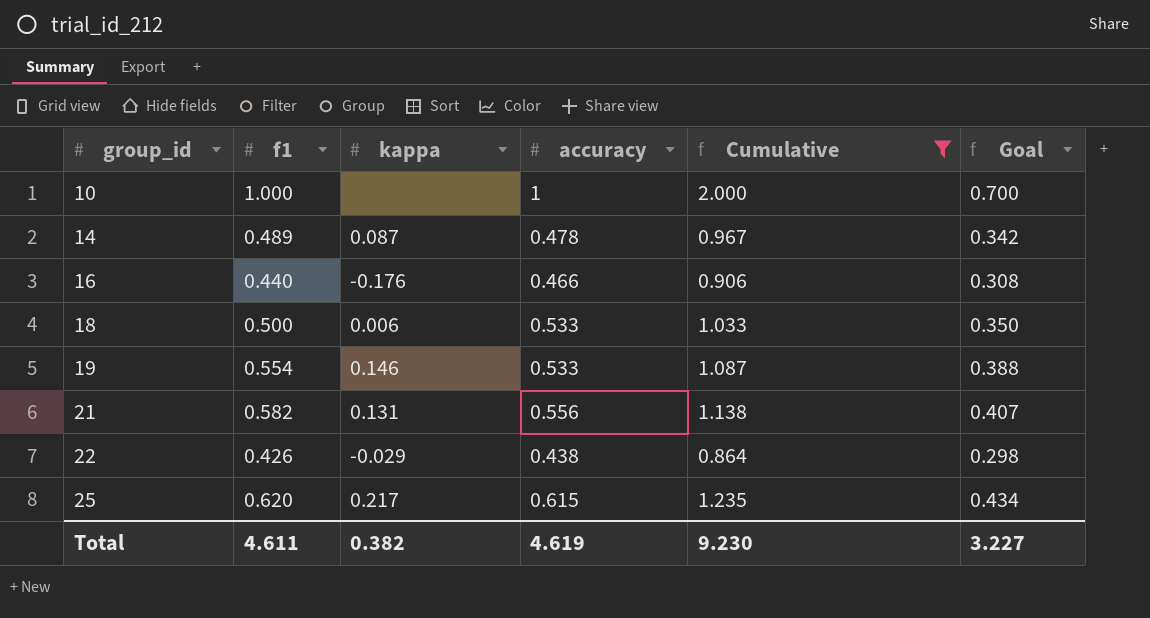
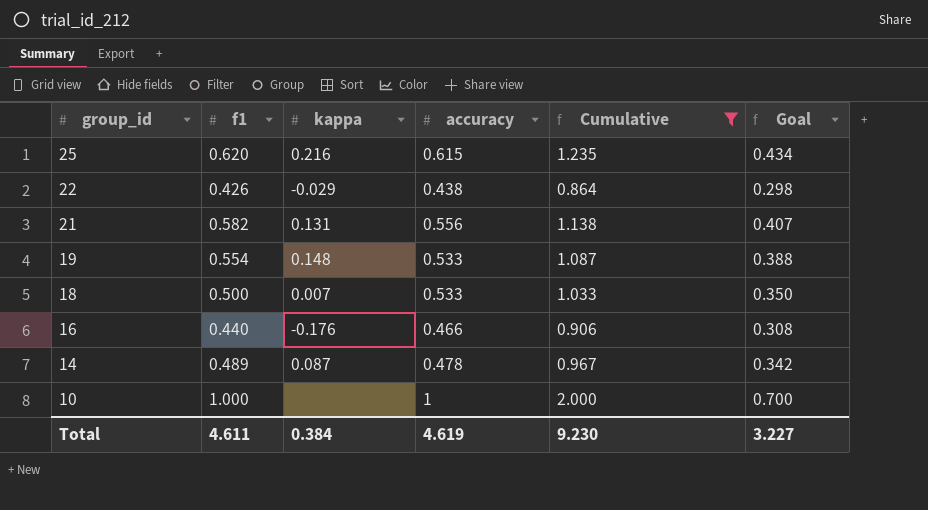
row order: group_id ascending -> group_id descending
25 | kappa: 0.217 -> 0.216
19 | kappa: 0.146 -> 0.148
18 | kappa: 0.006 -> 0.007
Total | kappa: 0.382 -> 0.384

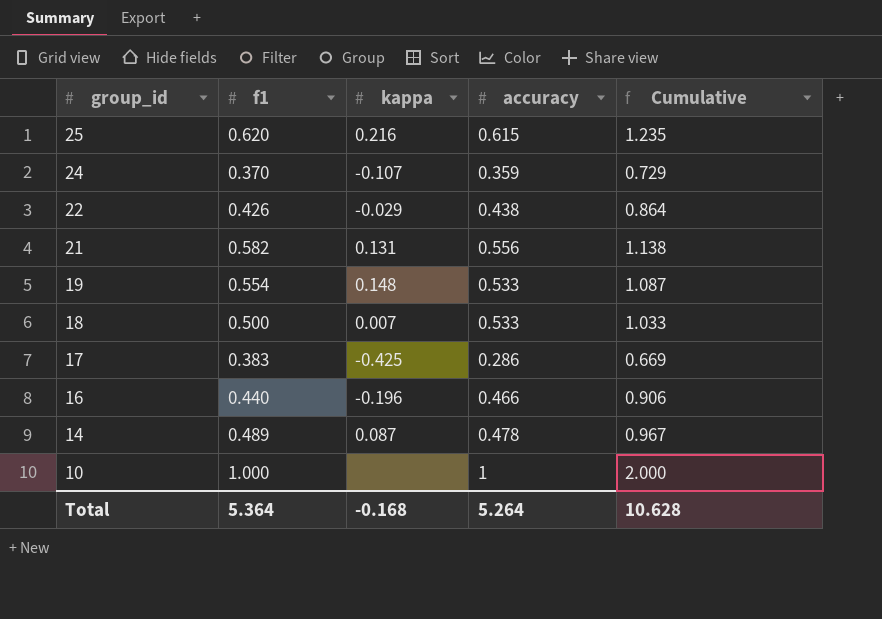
filter: Cumulative >= 0.864 -> none
column Goal | formula: [f1] * 0.7 -> none
16 | kappa: -0.176 -> -0.196
Total | f1: 4.611 -> 5.364
Total | kappa: 0.384 -> -0.168
Total | accuracy: 4.619 -> 5.264
Total | Cumulative: 9.230 -> 10.628

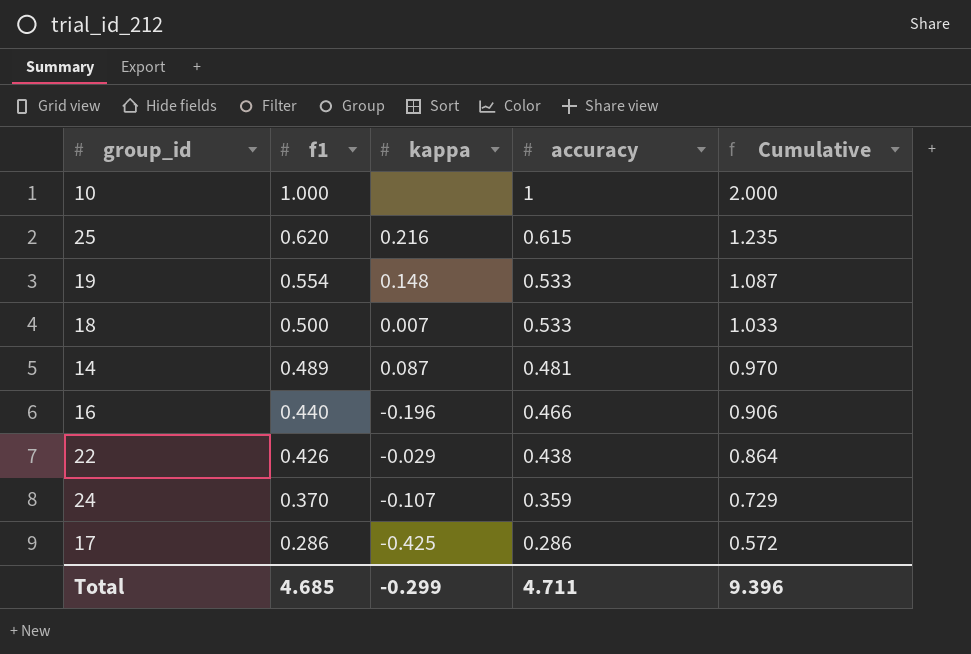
row order: group_id descending -> f1 descending
row 21: 0.582 | 0.131 | 0.556 | 1.138 -> none
14 | accuracy: 0.478 -> 0.481
14 | Cumulative: 0.967 -> 0.970
17 | f1: 0.383 -> 0.286
17 | Cumulative: 0.669 -> 0.572
Total | f1: 5.364 -> 4.685
Total | kappa: -0.168 -> -0.299
Total | accuracy: 5.264 -> 4.711
Total | Cumulative: 10.628 -> 9.396

